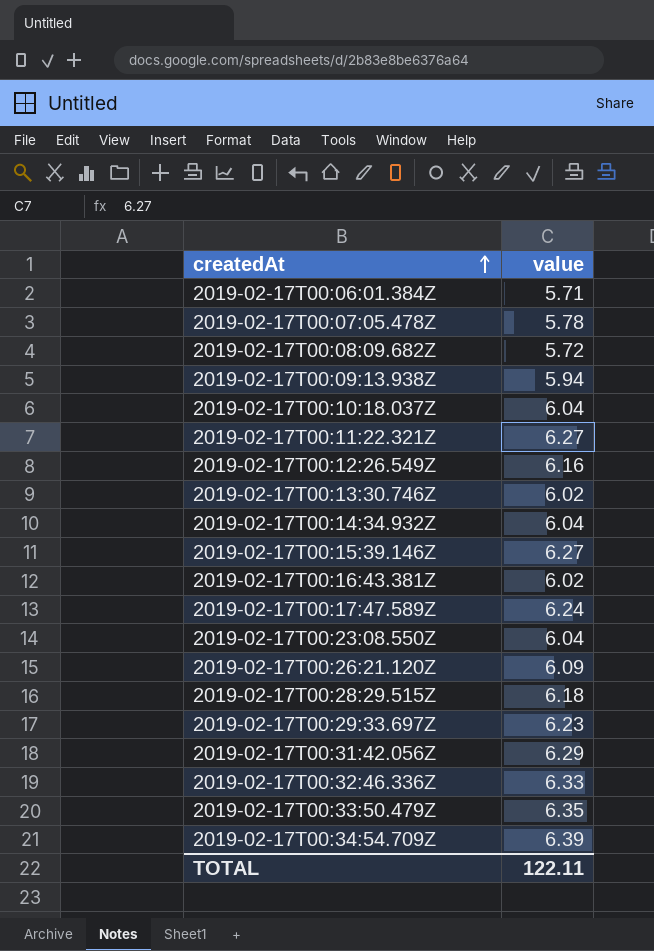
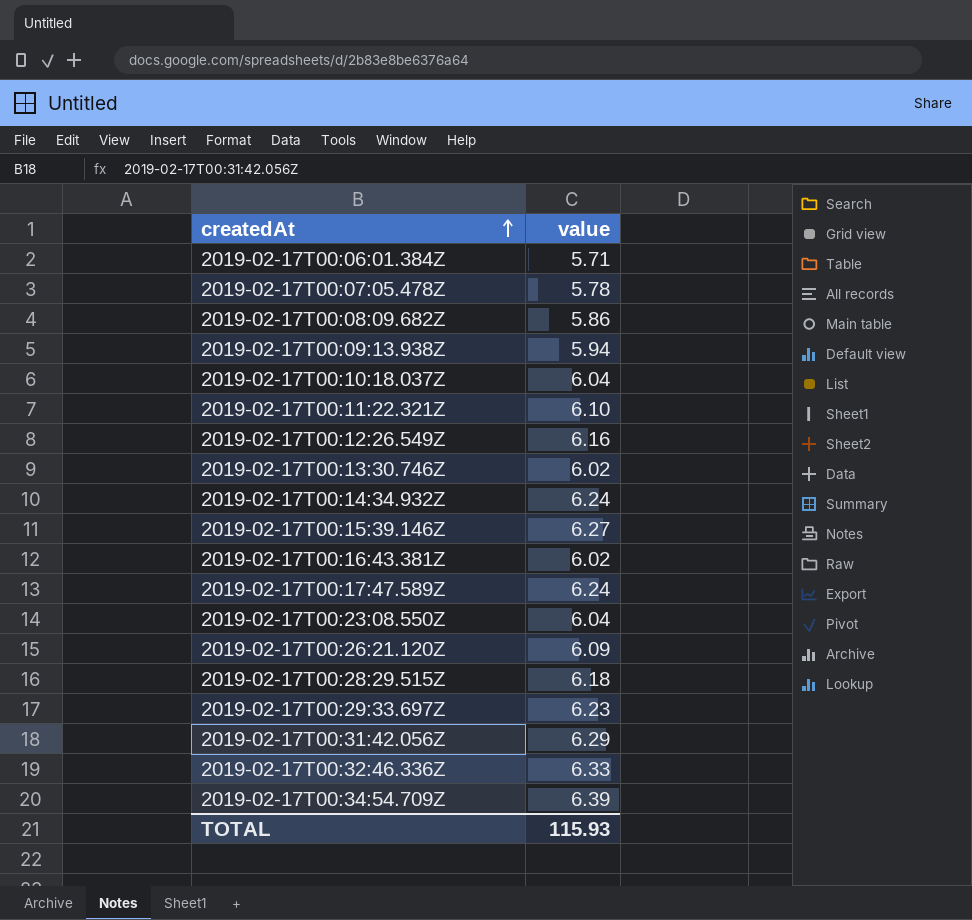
row 2019-02-17T00:33:50.479Z: 6.35 -> none
2019-02-17T00:08:09.682Z | value: 5.72 -> 5.86
2019-02-17T00:11:22.321Z | value: 6.27 -> 6.10
2019-02-17T00:14:34.932Z | value: 6.04 -> 6.24
TOTAL | value: 122.11 -> 115.93

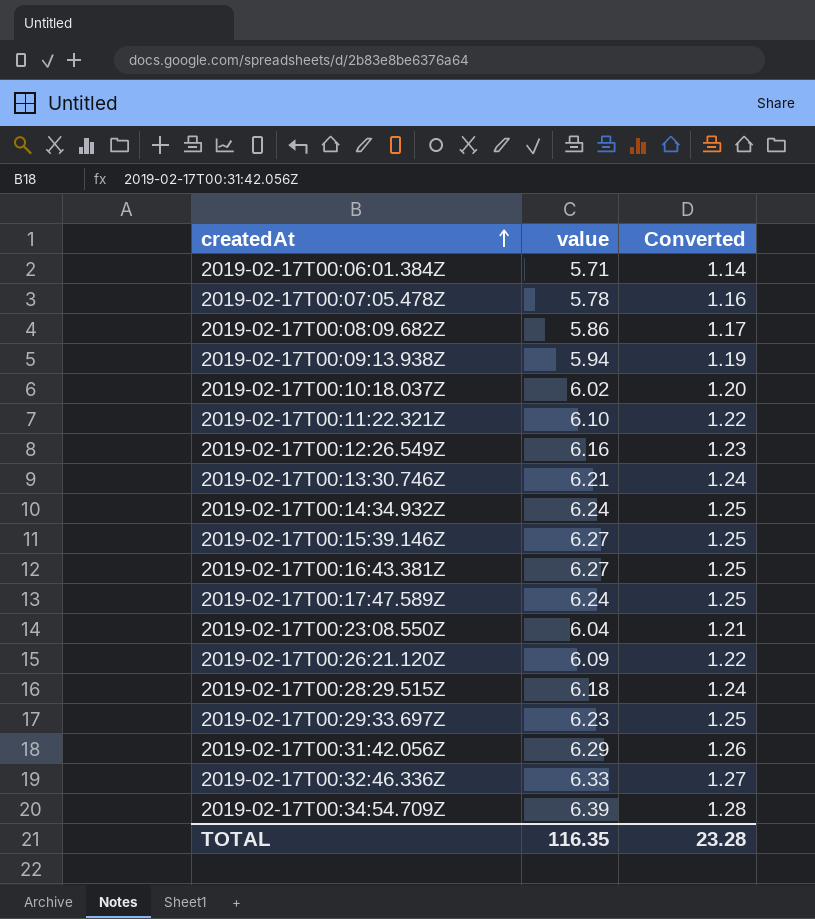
column Converted | formula: none -> [value] * 0.2
2019-02-17T00:10:18.037Z | value: 6.04 -> 6.02
2019-02-17T00:13:30.746Z | value: 6.02 -> 6.21
2019-02-17T00:16:43.381Z | value: 6.02 -> 6.27
TOTAL | value: 115.93 -> 116.35

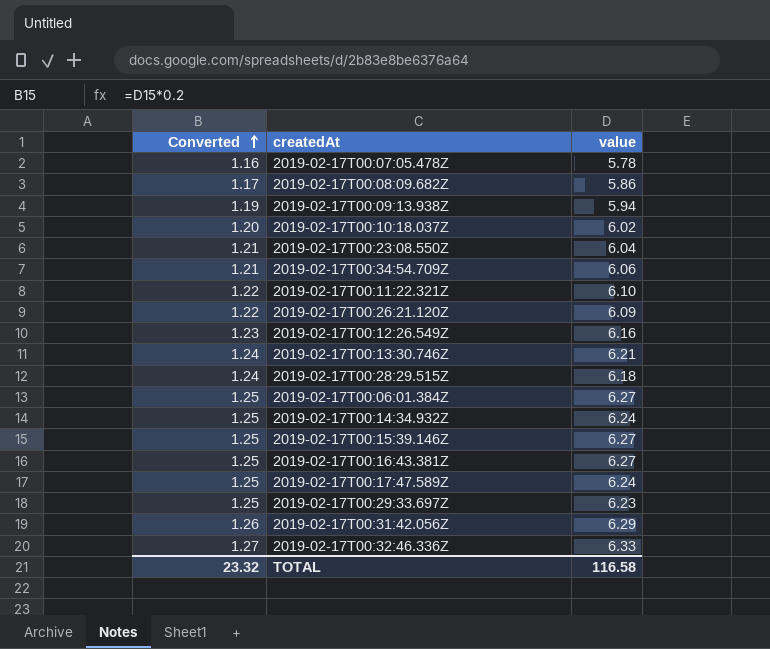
row order: createdAt ascending -> Converted ascending
column Converted | position: 3 -> 1
2019-02-17T00:34:54.709Z | Converted: 1.28 -> 1.21
2019-02-17T00:34:54.709Z | value: 6.39 -> 6.06
2019-02-17T00:06:01.384Z | Converted: 1.14 -> 1.25
2019-02-17T00:06:01.384Z | value: 5.71 -> 6.27
TOTAL | Converted: 23.28 -> 23.32
TOTAL | value: 116.35 -> 116.58

